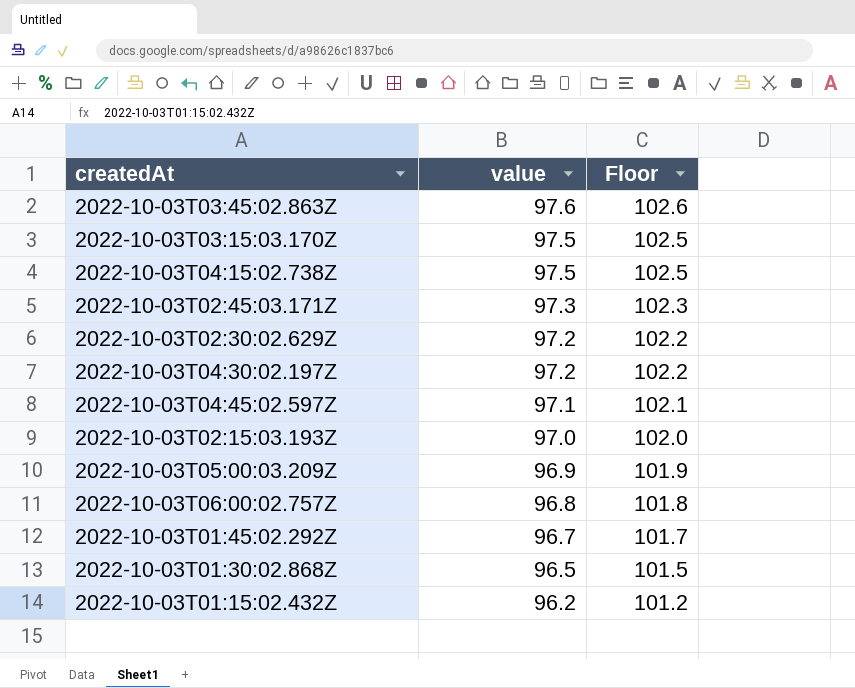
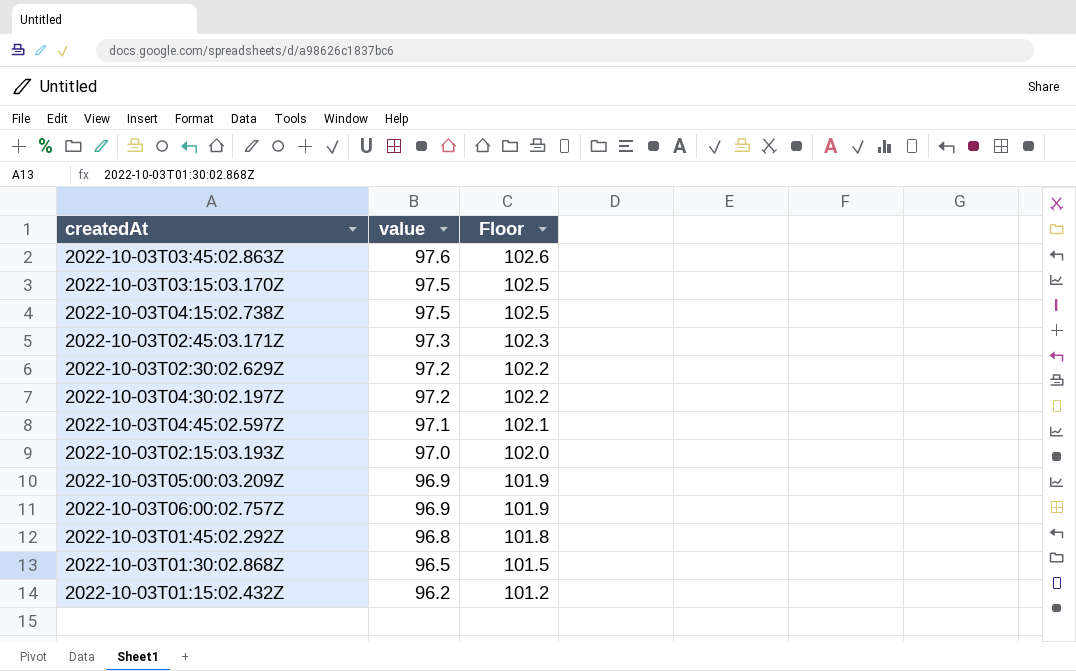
2022-10-03T06:00:02.757Z | value: 96.8 -> 96.9
2022-10-03T06:00:02.757Z | Floor: 101.8 -> 101.9
2022-10-03T01:45:02.292Z | value: 96.7 -> 96.8
2022-10-03T01:45:02.292Z | Floor: 101.7 -> 101.8

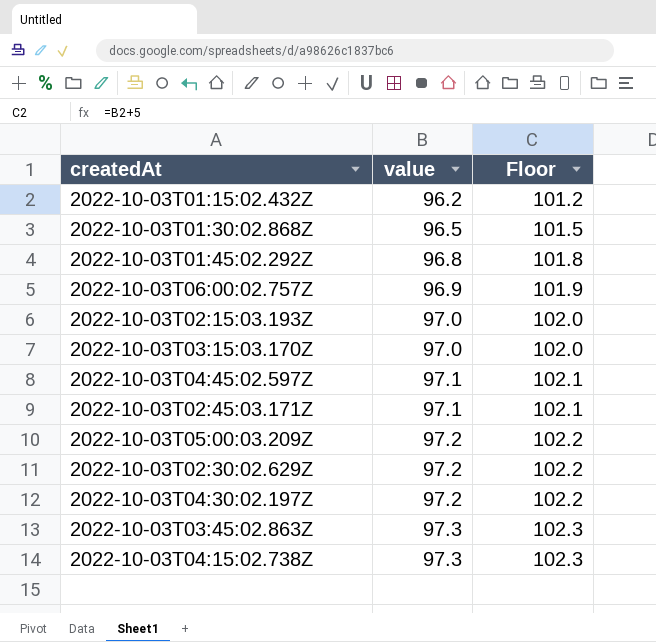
row order: value descending -> value ascending
2022-10-03T03:15:03.170Z | value: 97.5 -> 97.0
2022-10-03T03:15:03.170Z | Floor: 102.5 -> 102.0
2022-10-03T02:45:03.171Z | value: 97.3 -> 97.1
2022-10-03T02:45:03.171Z | Floor: 102.3 -> 102.1
2022-10-03T05:00:03.209Z | value: 96.9 -> 97.2
2022-10-03T05:00:03.209Z | Floor: 101.9 -> 102.2
2022-10-03T03:45:02.863Z | value: 97.6 -> 97.3
2022-10-03T03:45:02.863Z | Floor: 102.6 -> 102.3
2022-10-03T04:15:02.738Z | value: 97.5 -> 97.3
2022-10-03T04:15:02.738Z | Floor: 102.5 -> 102.3

